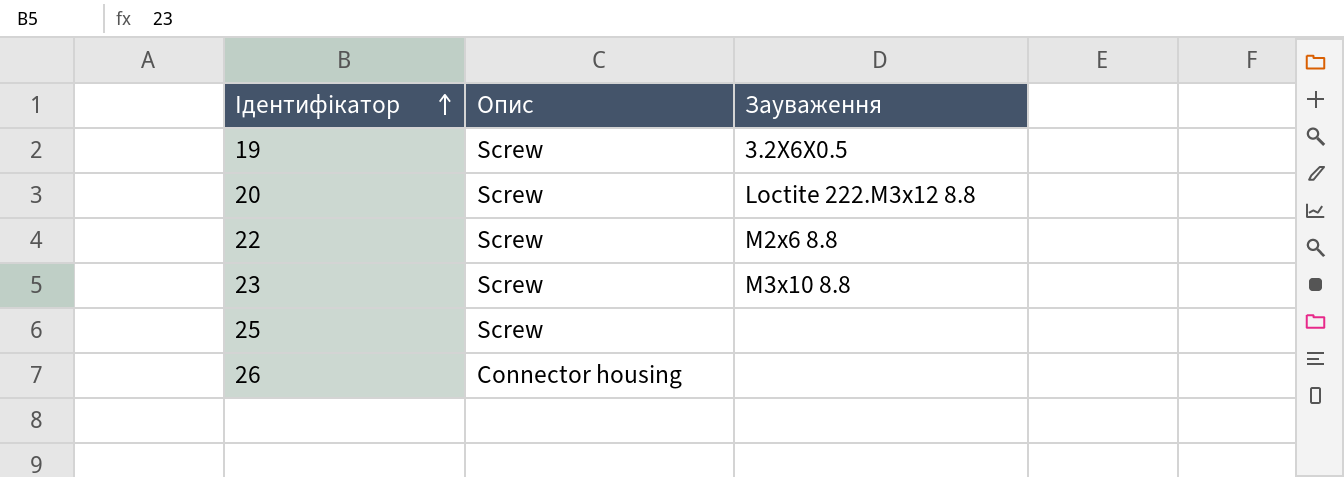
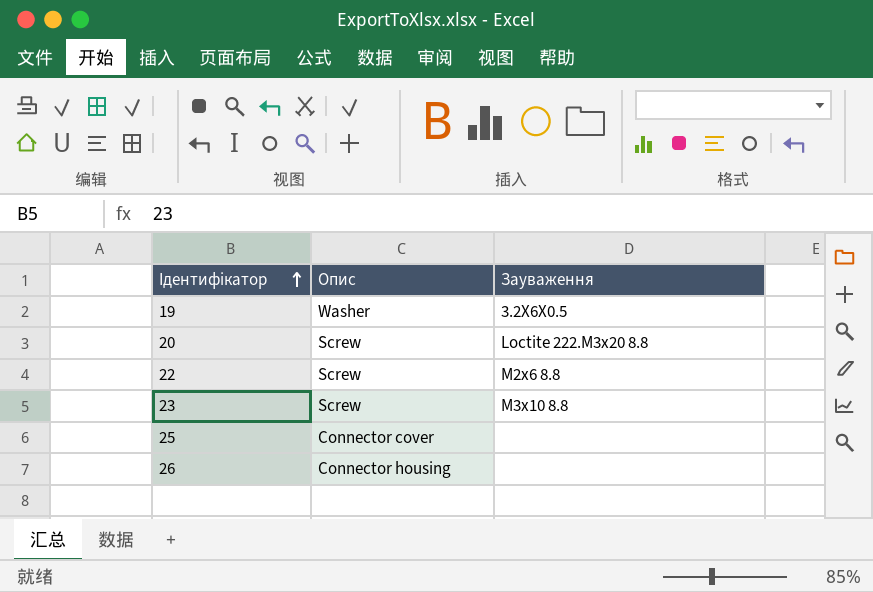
19 | Опис: Screw -> Washer
20 | Зауваження: Loctite 222.M3x12 8.8 -> Loctite 222.M3x20 8.8
25 | Опис: Screw -> Connector cover

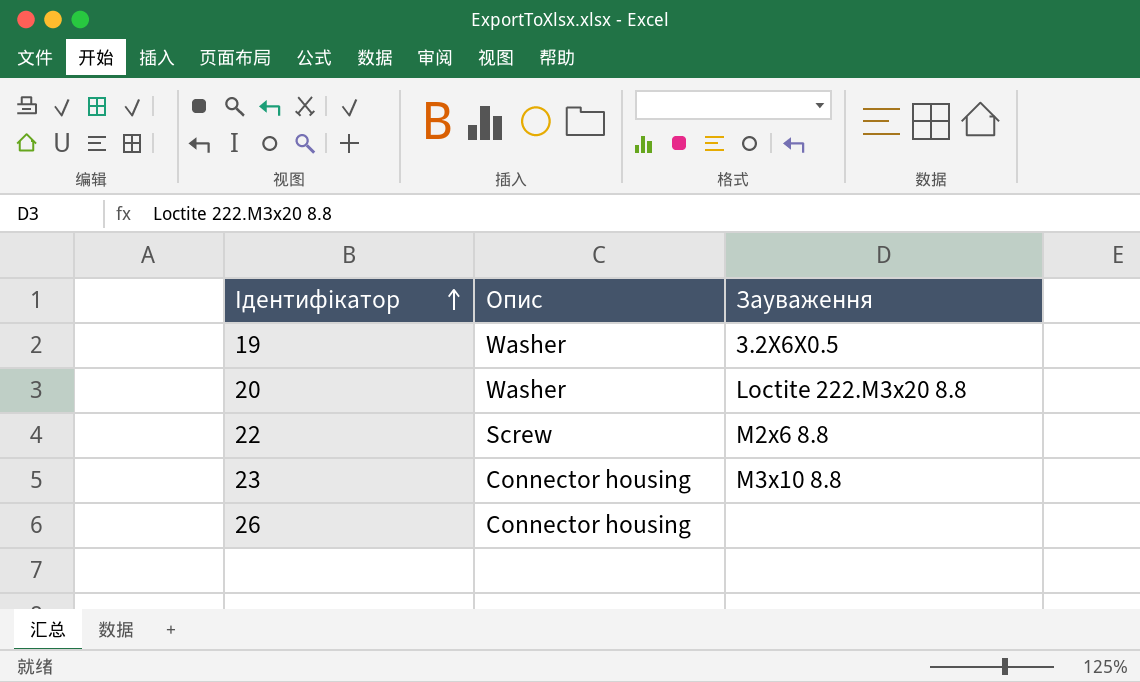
row 25: Connector cover | none -> none
20 | Опис: Screw -> Washer
23 | Опис: Screw -> Connector housing

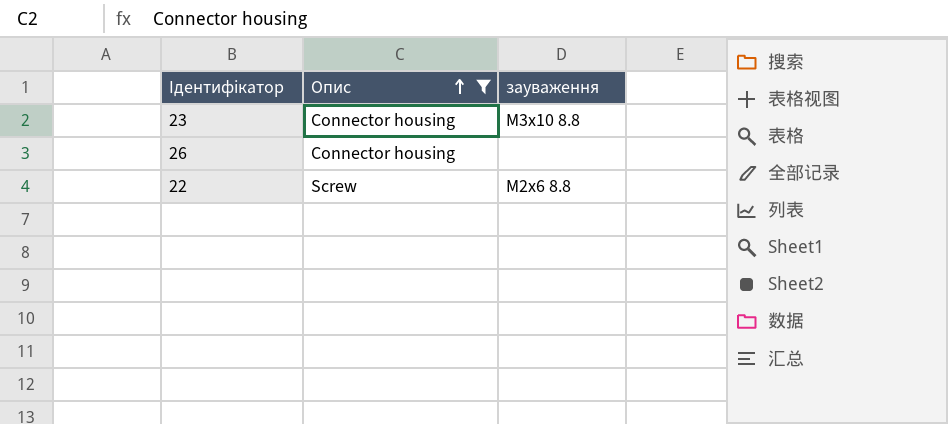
filter: none -> Опис != Washer
row order: Ідентифікатор ascending -> Опис ascending
column name: Зауваження -> зауваження

